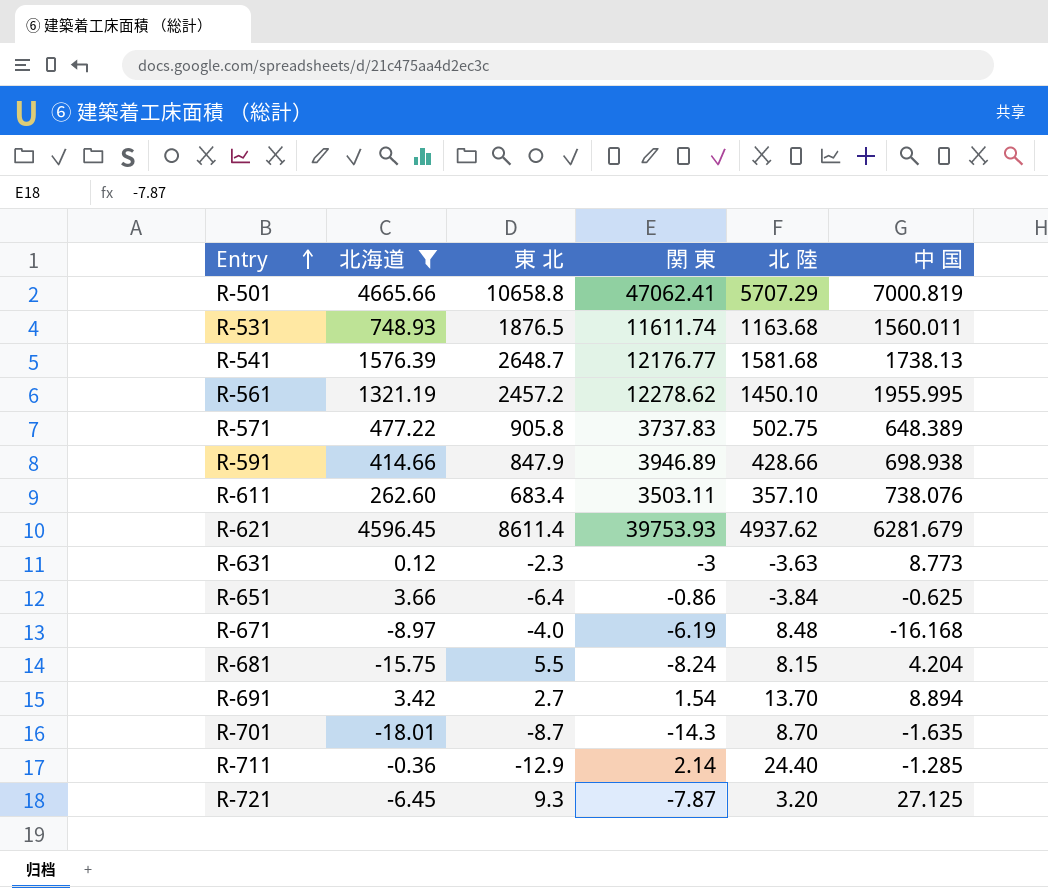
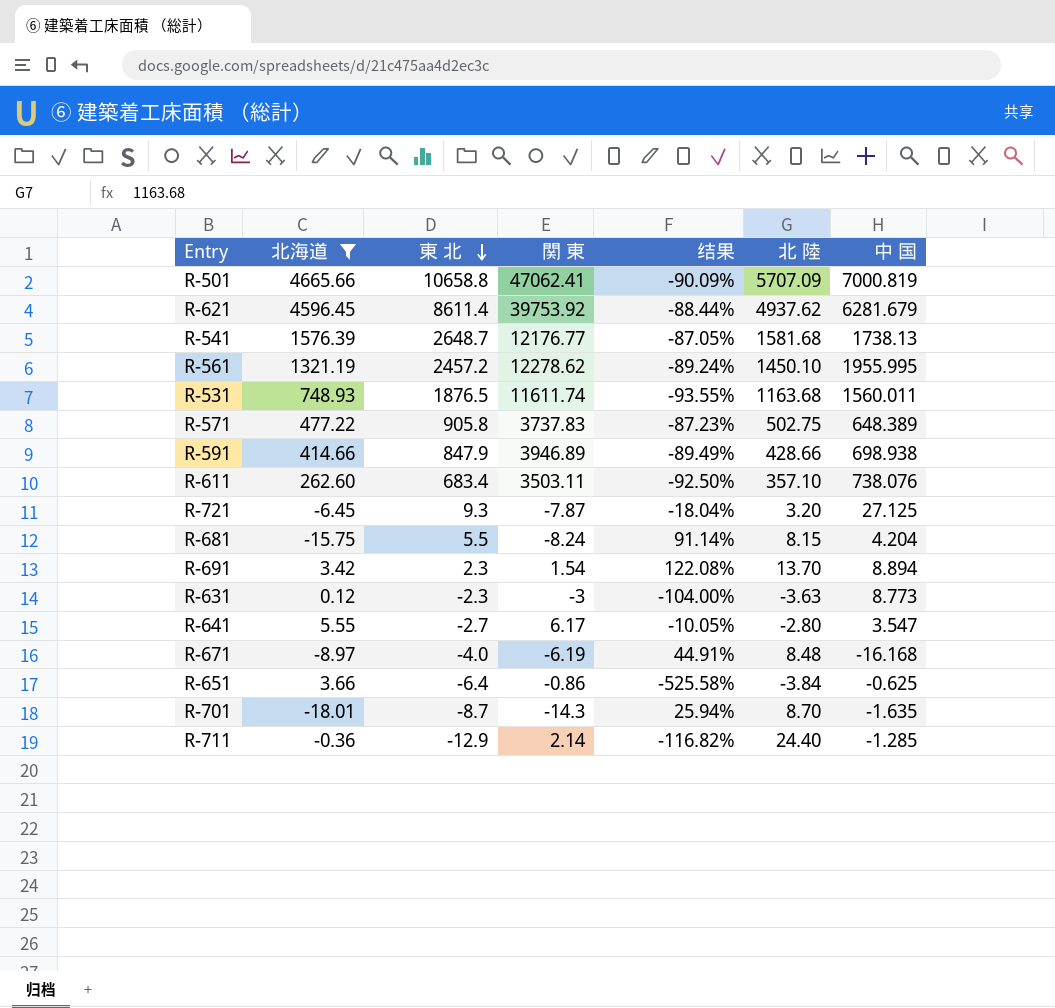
row order: Entry ascending -> 東 北 descending
column 结果 | formula: none -> ([北海道] - [関 東]) / [関 東]
R-501 | 北 陸: 5707.29 -> 5707.09
R-621 | 関 東: 39753.93 -> 39753.92
R-691 | 東 北: 2.7 -> 2.3
row R-641: none -> 5.55 | -2.7 | 6.17 | -10.05% | -2.80 | 3.547

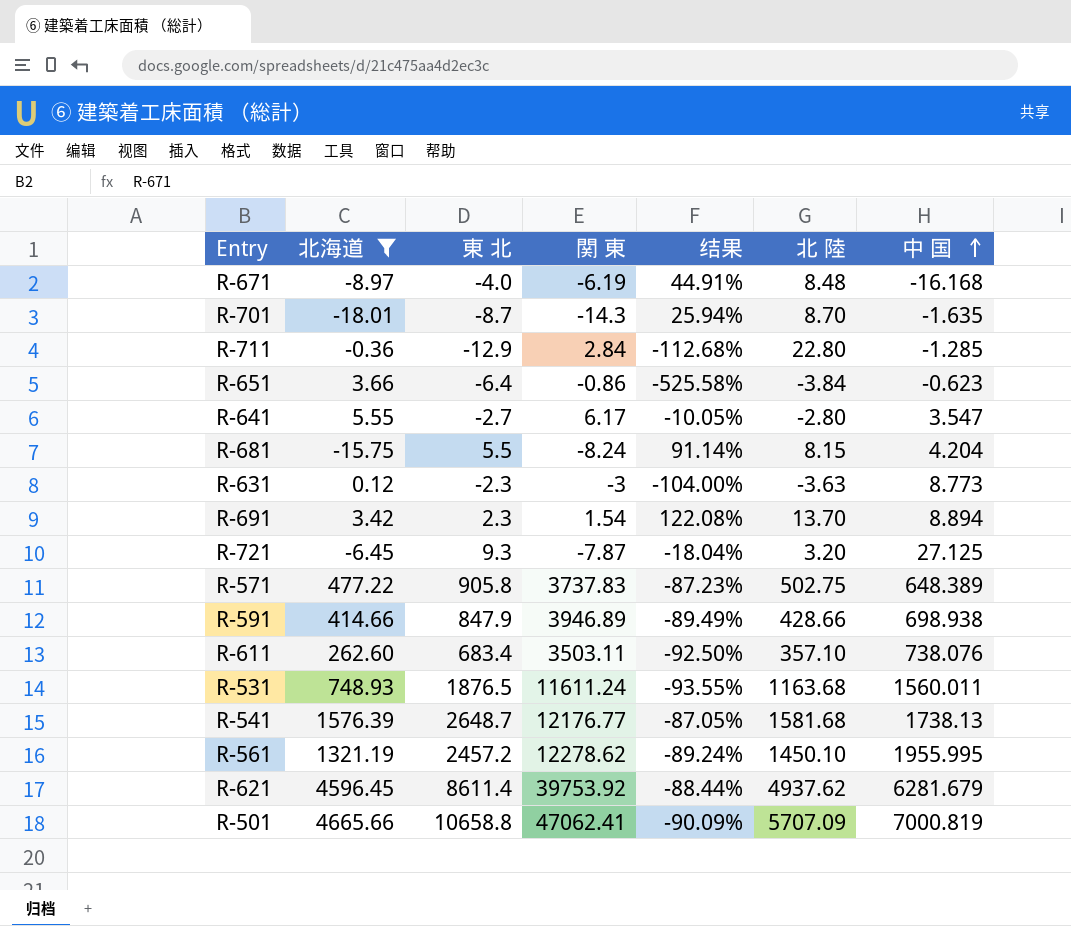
row order: 東 北 descending -> 中 国 ascending
R-711 | 関 東: 2.14 -> 2.84
R-711 | 结果: -116.82% -> -112.68%
R-711 | 北 陸: 24.40 -> 22.80
R-651 | 中 国: -0.625 -> -0.623
R-531 | 関 東: 11611.74 -> 11611.24

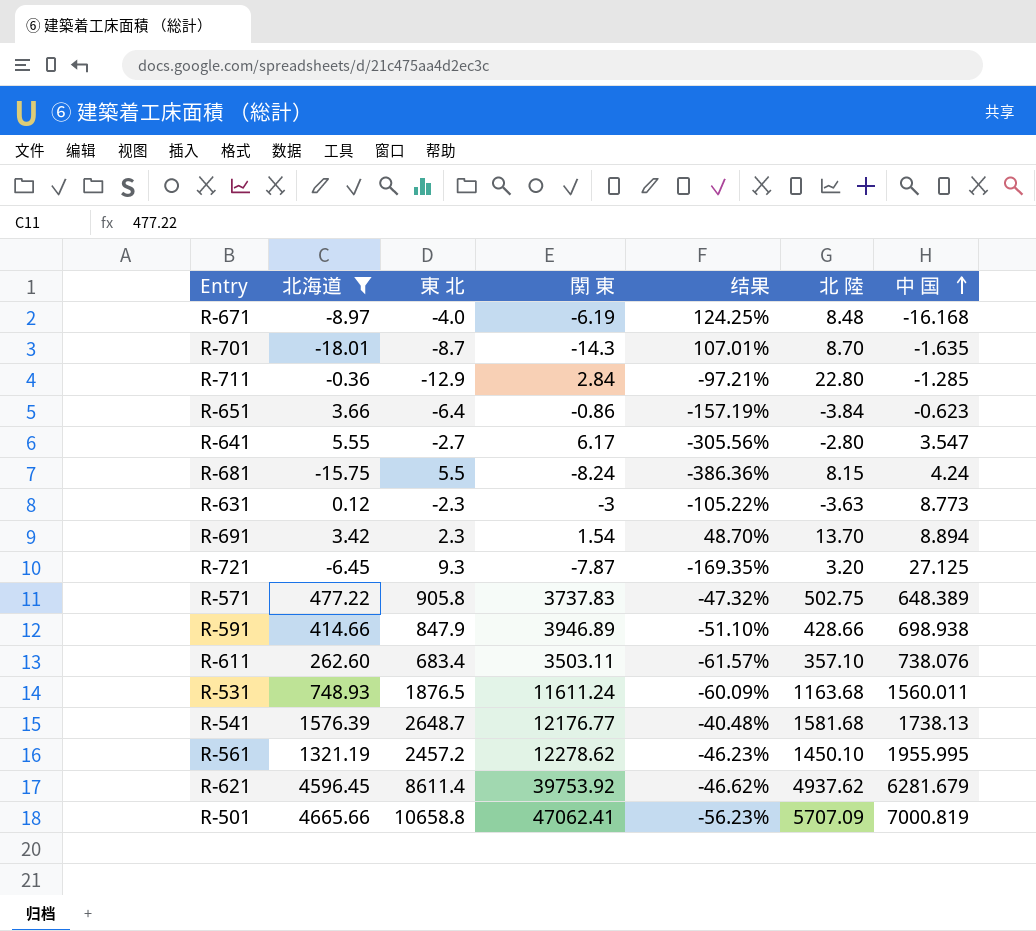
column 结果 | formula: ([北海道] - [関 東]) / [関 東] -> ([北海道] - [東 北]) / [東 北]
R-681 | 中 国: 4.204 -> 4.24

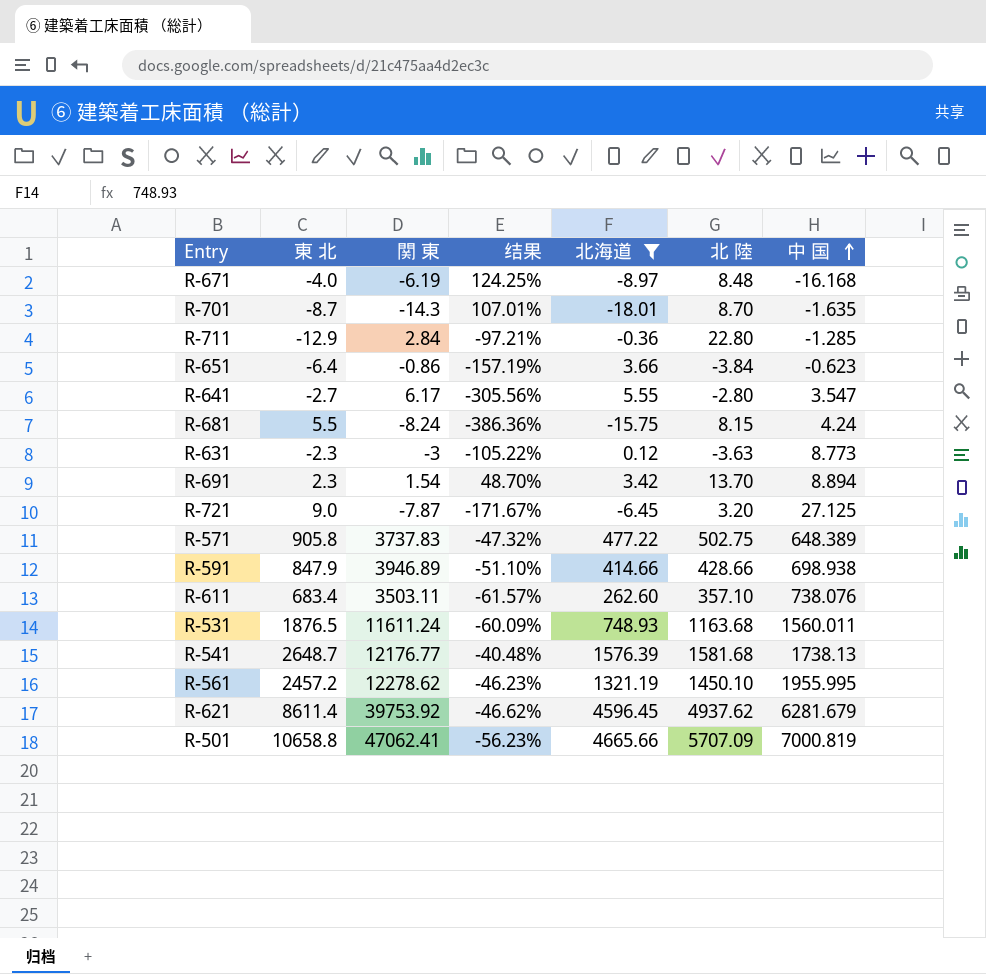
column 北海道 | position: 2 -> 5
R-721 | 東 北: 9.3 -> 9.0
R-721 | 结果: -169.35% -> -171.67%

